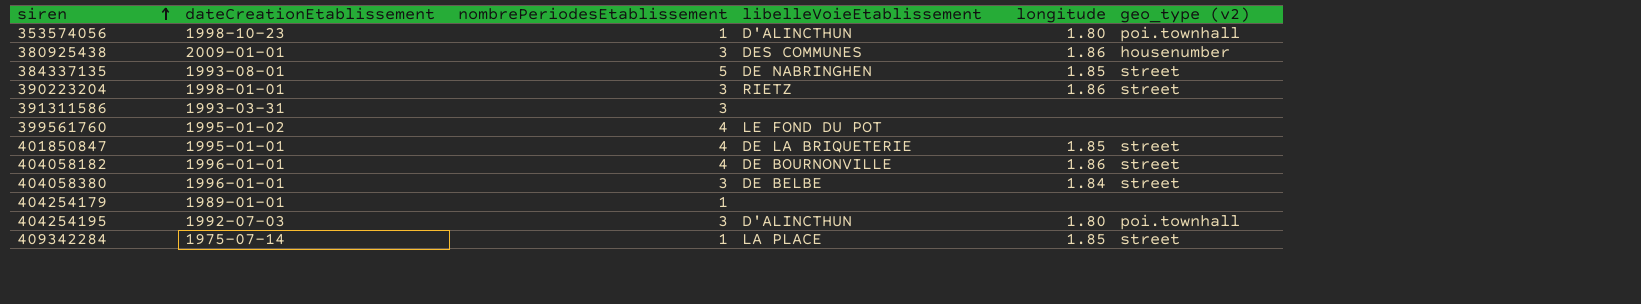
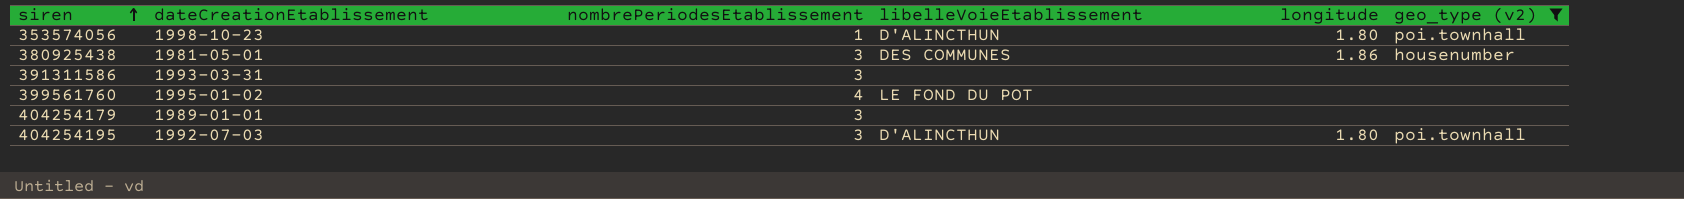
filter: none -> geo_type (v2) != street
380925438 | dateCreationEtablissement: 2009-01-01 -> 1981-05-01
404254179 | nombrePeriodesEtablissement: 1 -> 3

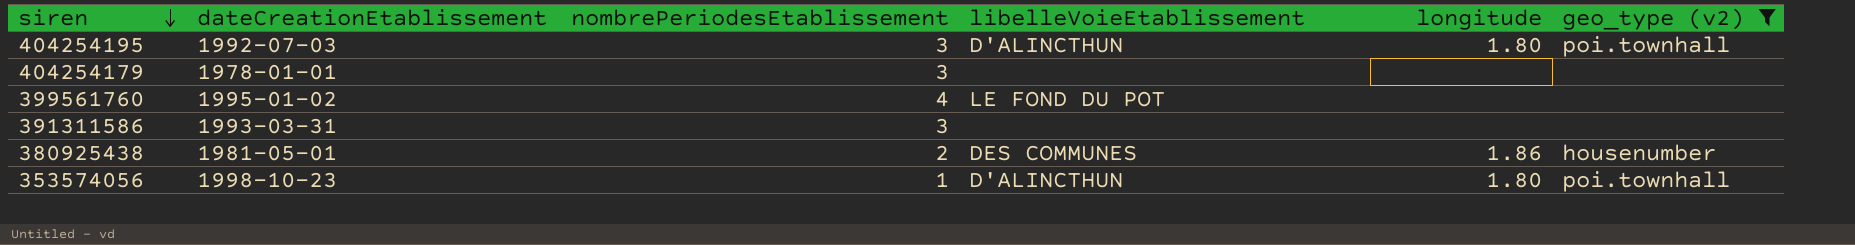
row order: siren ascending -> siren descending
404254179 | dateCreationEtablissement: 1989-01-01 -> 1978-01-01
380925438 | nombrePeriodesEtablissement: 3 -> 2

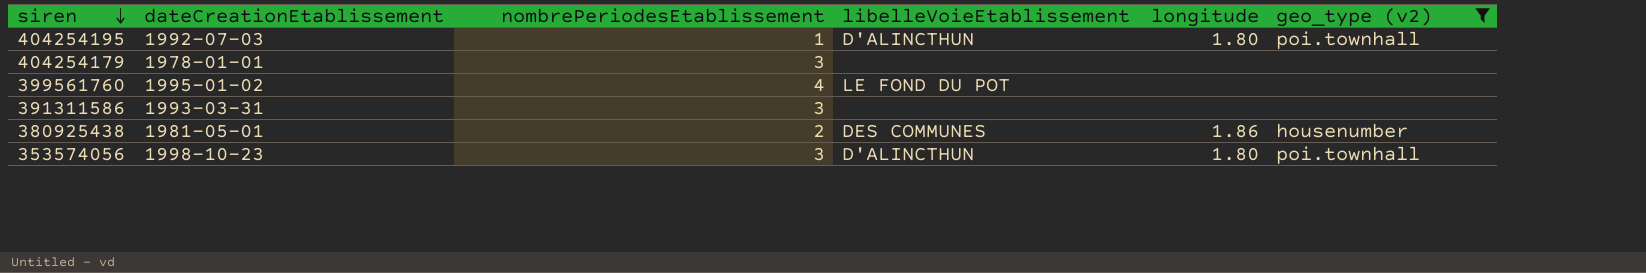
404254195 | nombrePeriodesEtablissement: 3 -> 1
353574056 | nombrePeriodesEtablissement: 1 -> 3

